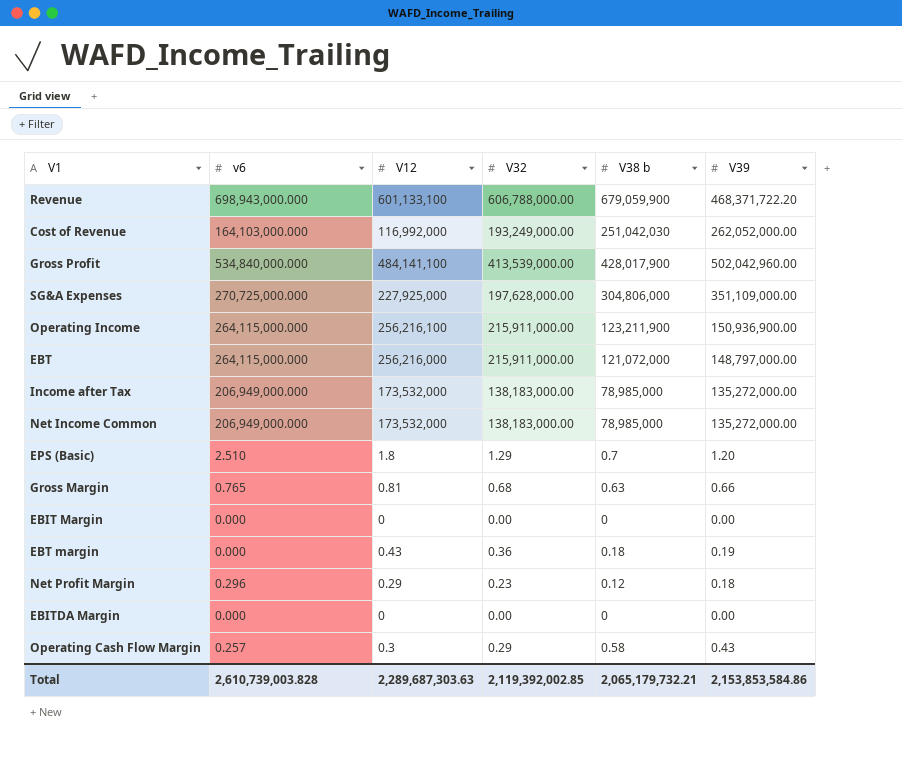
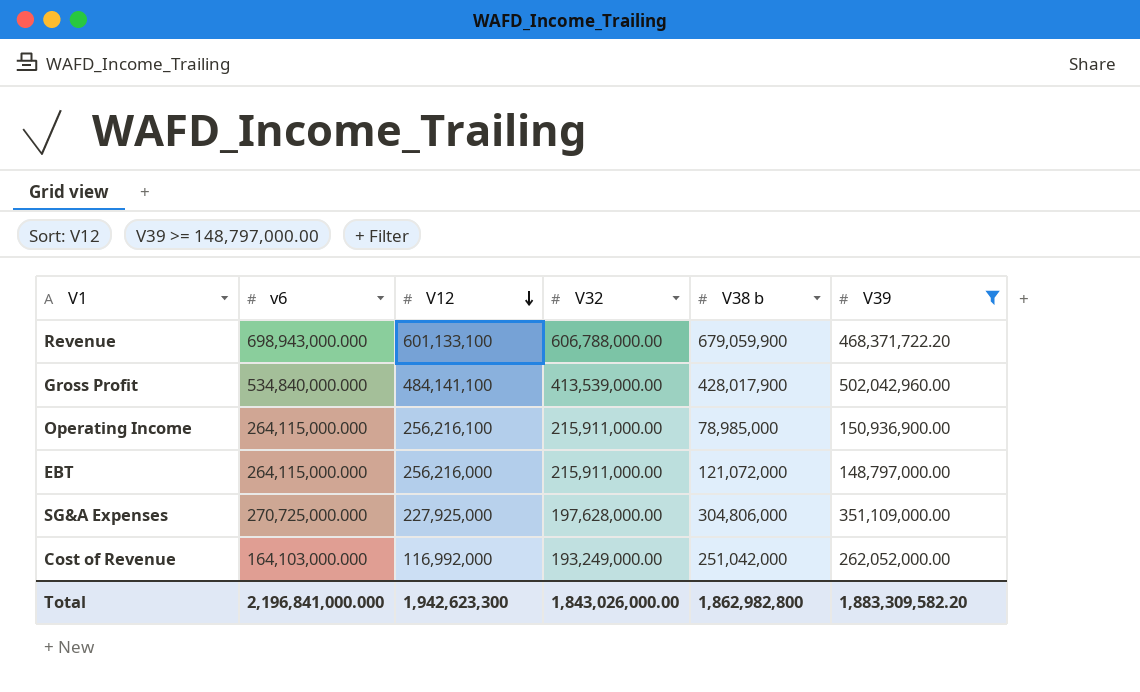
filter: none -> V39 >= 148,797,000.00
row order: none -> V12 descending
Operating Income | V38 b: 123,211,900 -> 78,985,000
Cost of Revenue | V38 b: 251,042,030 -> 251,042,000
Total | v6: 2,610,739,003.828 -> 2,196,841,000.000
Total | V12: 2,289,687,303.63 -> 1,942,623,300
Total | V32: 2,119,392,002.85 -> 1,843,026,000.00
Total | V38 b: 2,065,179,732.21 -> 1,862,982,800
Total | V39: 2,153,853,584.86 -> 1,883,309,582.20

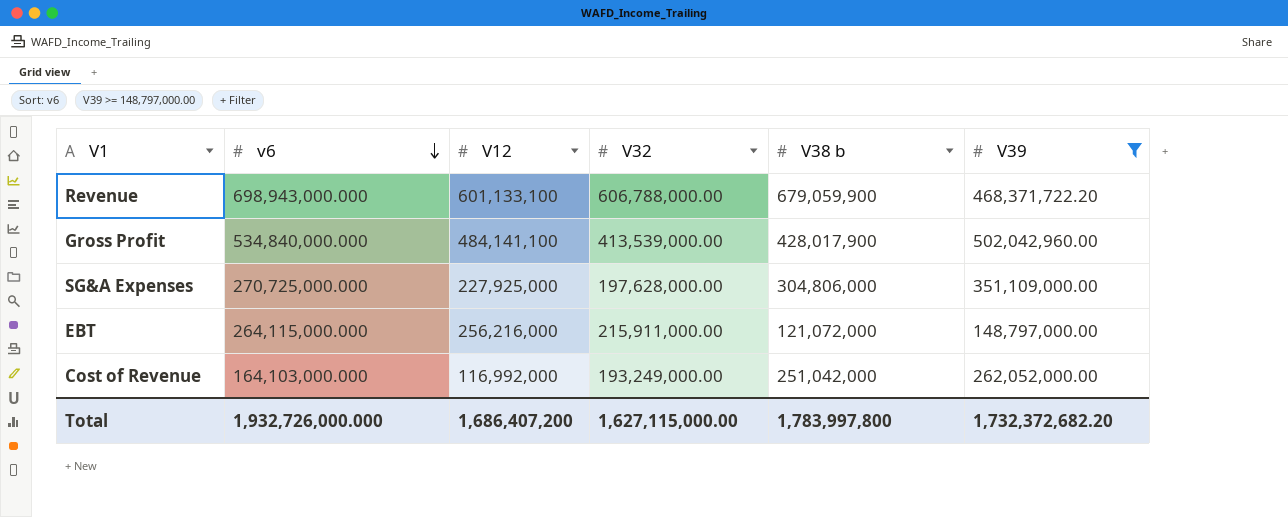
row order: V12 descending -> v6 descending
row Operating Income: 264,115,000.000 | 256,216,100 | 215,911,000.00 | 78,985,000 | 150,936,900.00 -> none
Total | v6: 2,196,841,000.000 -> 1,932,726,000.000
Total | V12: 1,942,623,300 -> 1,686,407,200
Total | V32: 1,843,026,000.00 -> 1,627,115,000.00
Total | V38 b: 1,862,982,800 -> 1,783,997,800
Total | V39: 1,883,309,582.20 -> 1,732,372,682.20

